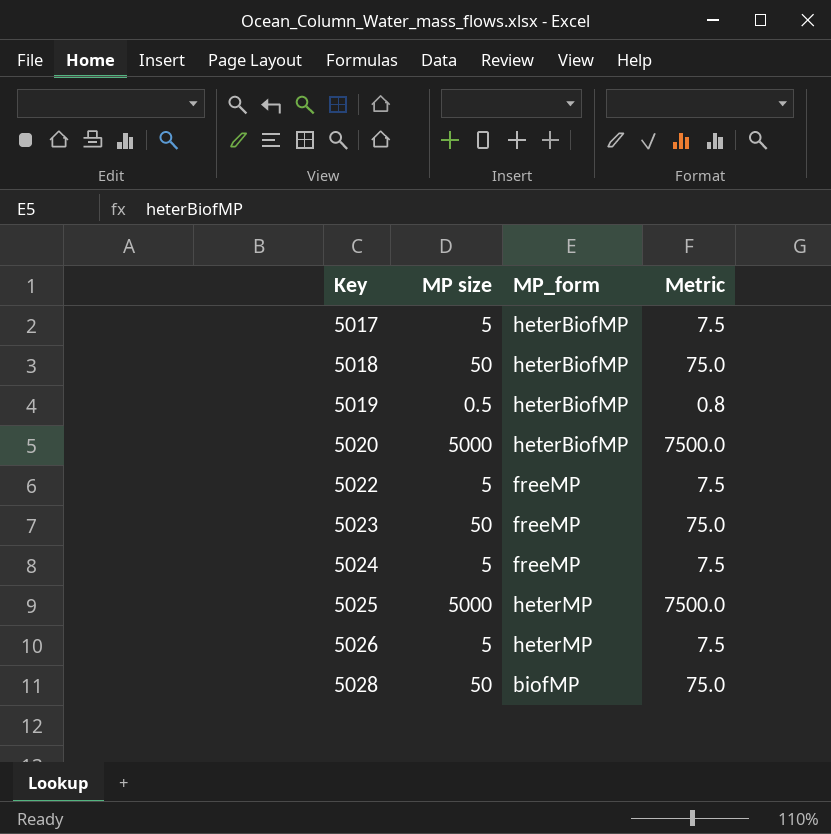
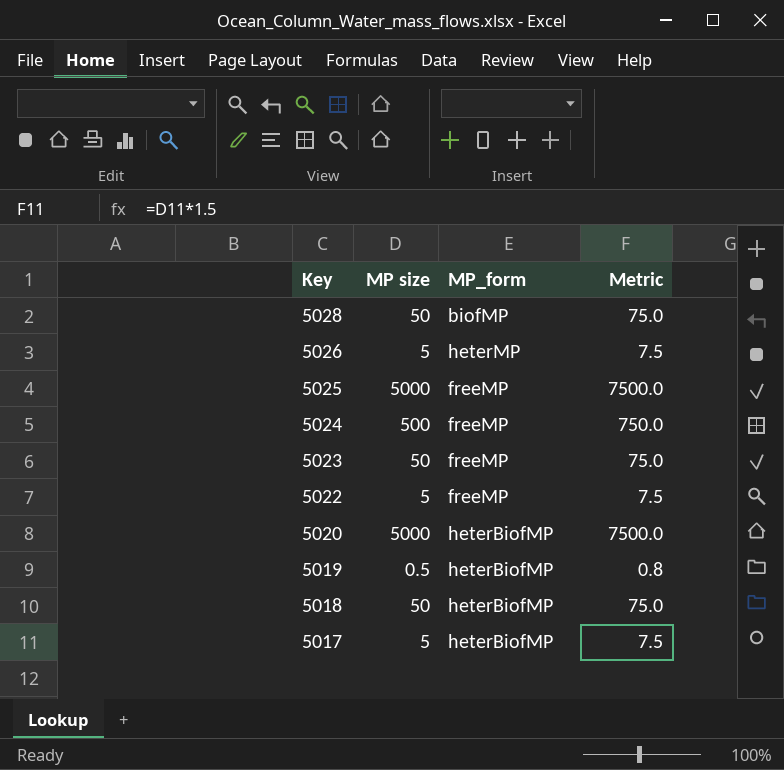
row order: Key ascending -> Key descending
5025 | MP_form: heterMP -> freeMP
5024 | MP size: 5 -> 500
5024 | Metric: 7.5 -> 750.0

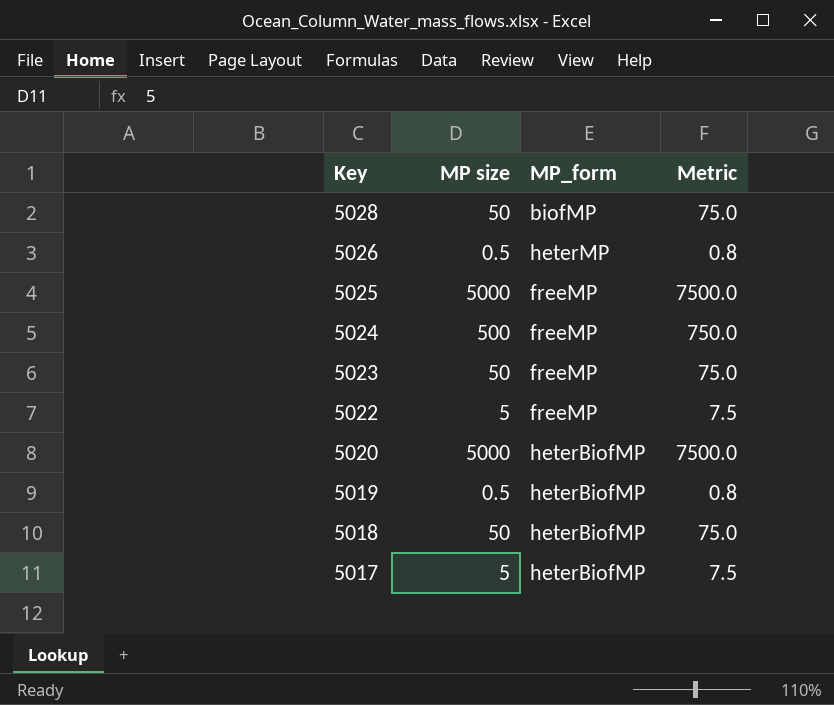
5026 | MP size: 5 -> 0.5
5026 | Metric: 7.5 -> 0.8

